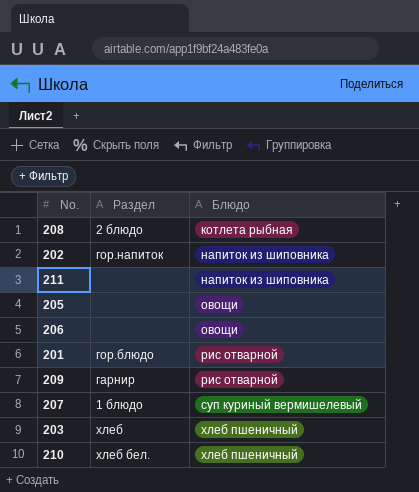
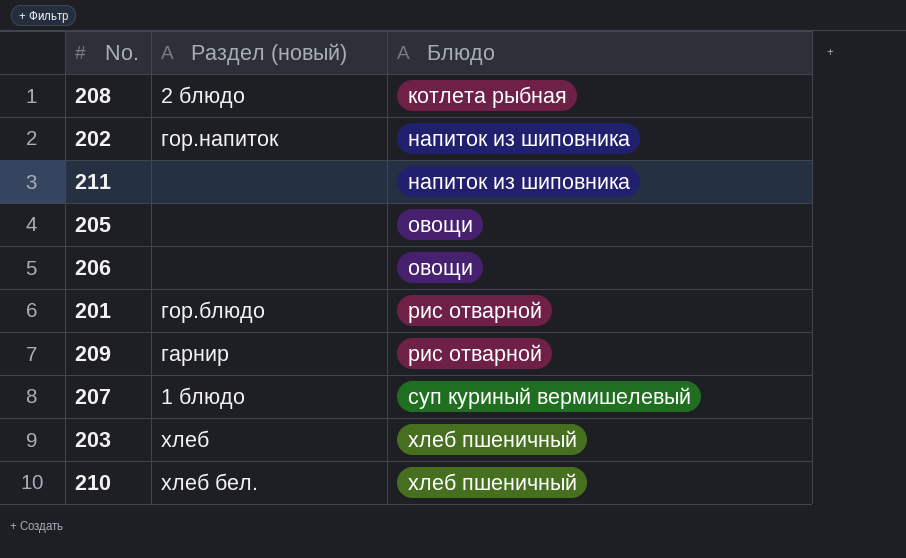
column name: Раздел -> Раздел (новый)

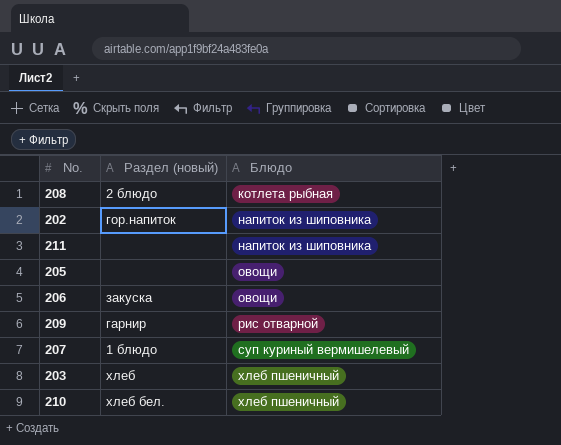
row 201: гор.блюдо | рис отварной -> none
206 | Раздел (новый): none -> закуска

